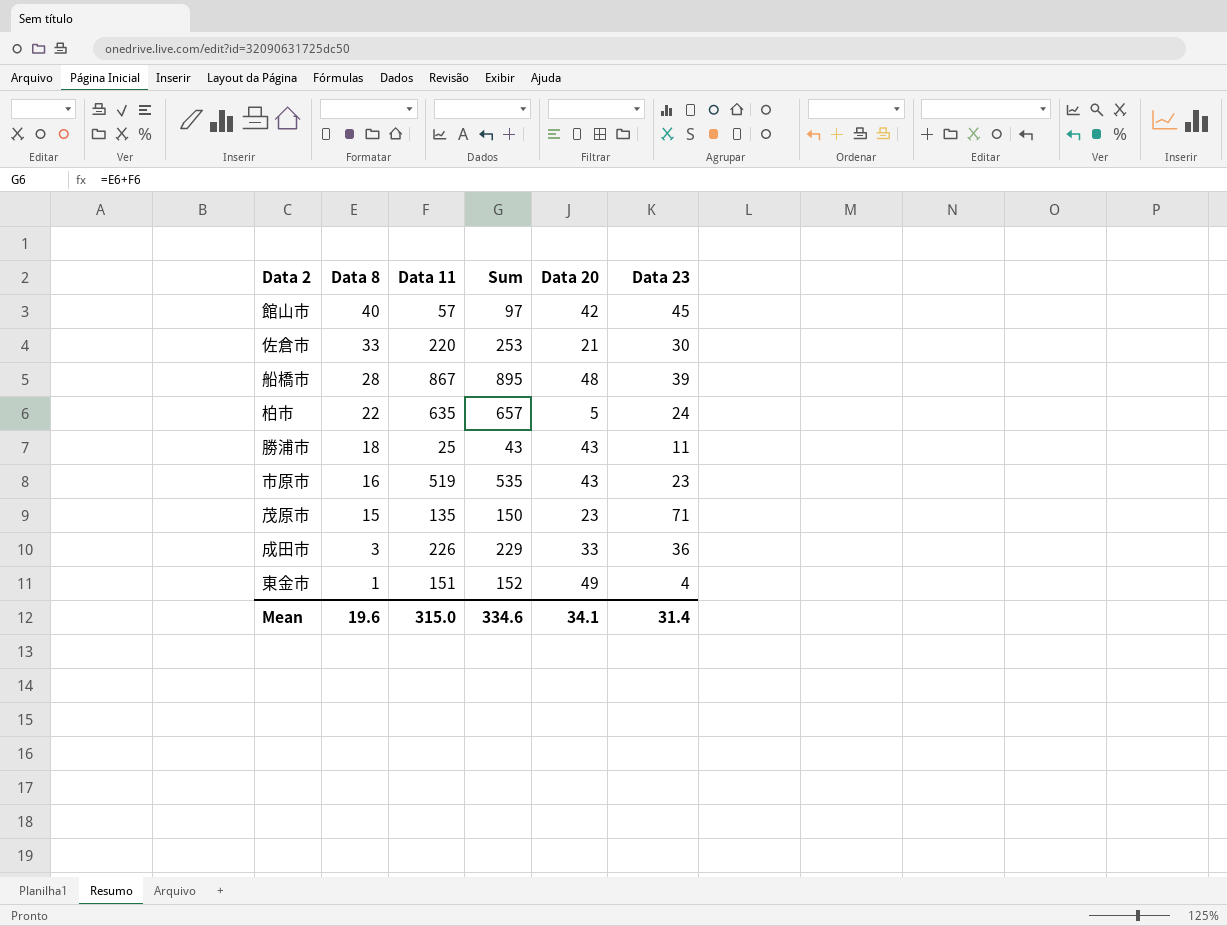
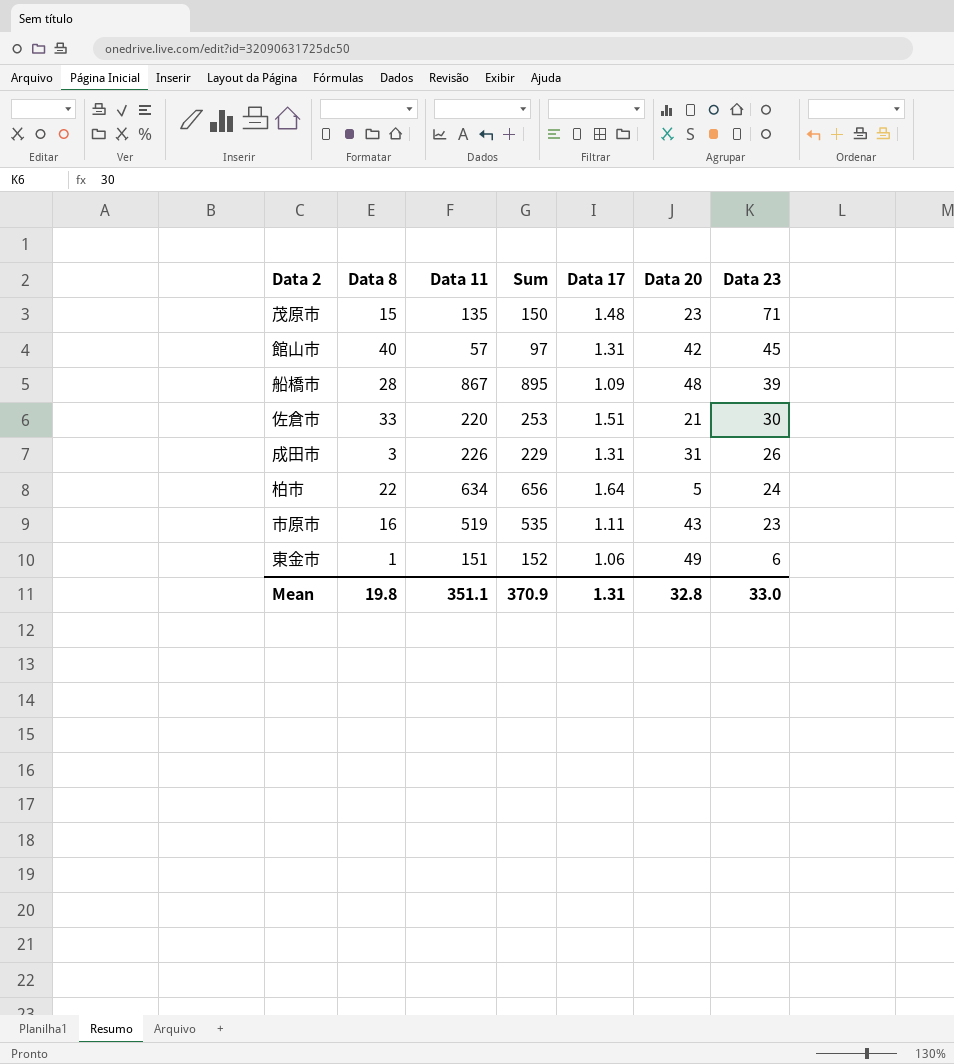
row order: Data 8 descending -> Data 23 descending
column Data 17 | position: none -> 5
row 勝浦市: 18 | 25 | 43 | 43 | 11 -> none
成田市 | Data 20: 33 -> 31
成田市 | Data 23: 36 -> 26
柏市 | Data 11: 635 -> 634
柏市 | Sum: 657 -> 656
東金市 | Data 23: 4 -> 6
Mean | Data 8: 19.6 -> 19.8
Mean | Data 11: 315.0 -> 351.1
Mean | Sum: 334.6 -> 370.9
Mean | Data 20: 34.1 -> 32.8
Mean | Data 23: 31.4 -> 33.0

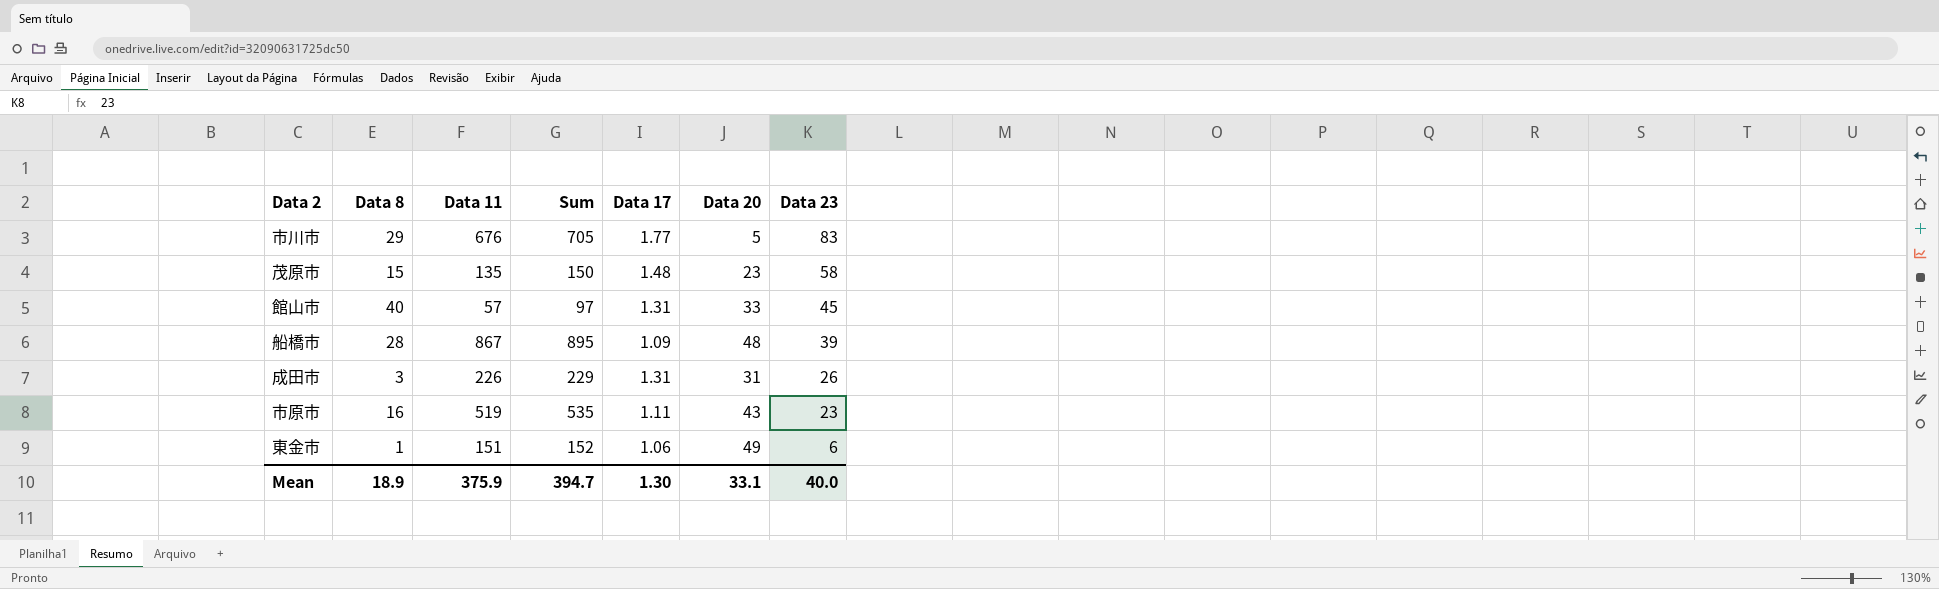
row 佐倉市: 33 | 220 | 253 | 1.51 | 21 | 30 -> none
row 柏市: 22 | 634 | 656 | 1.64 | 5 | 24 -> none
row 市川市: none -> 29 | 676 | 705 | 1.77 | 5 | 83
茂原市 | Data 23: 71 -> 58
館山市 | Data 20: 42 -> 33
Mean | Data 8: 19.8 -> 18.9
Mean | Data 11: 351.1 -> 375.9
Mean | Sum: 370.9 -> 394.7
Mean | Data 17: 1.31 -> 1.30
Mean | Data 20: 32.8 -> 33.1
Mean | Data 23: 33.0 -> 40.0

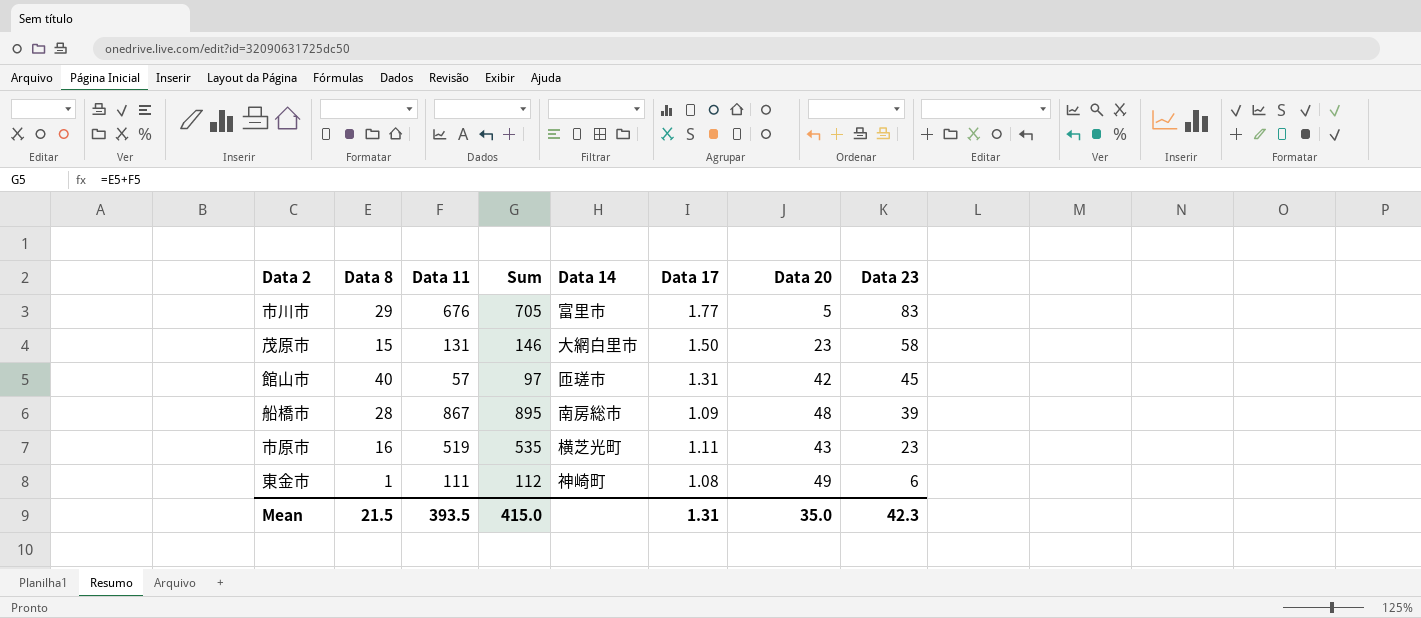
column Data 14 | position: none -> 5
row 成田市: 3 | 226 | 229 | 1.31 | 31 | 26 -> none
茂原市 | Data 11: 135 -> 131
茂原市 | Sum: 150 -> 146
茂原市 | Data 17: 1.48 -> 1.50
館山市 | Data 20: 33 -> 42
東金市 | Data 11: 151 -> 111
東金市 | Sum: 152 -> 112
東金市 | Data 17: 1.06 -> 1.08
Mean | Data 8: 18.9 -> 21.5
Mean | Data 11: 375.9 -> 393.5
Mean | Sum: 394.7 -> 415.0
Mean | Data 17: 1.30 -> 1.31
Mean | Data 20: 33.1 -> 35.0
Mean | Data 23: 40.0 -> 42.3

